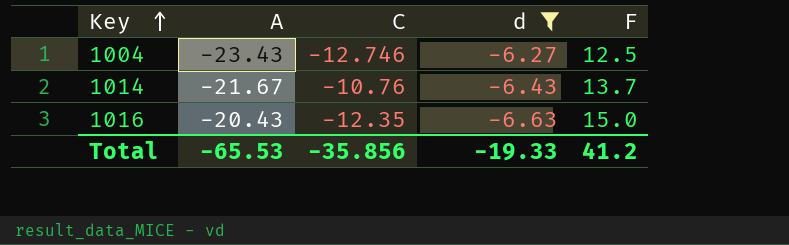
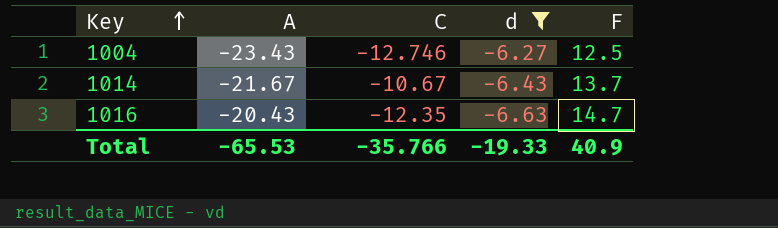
1014 | C: -10.76 -> -10.67
1016 | F: 15.0 -> 14.7
Total | C: -35.856 -> -35.766
Total | F: 41.2 -> 40.9

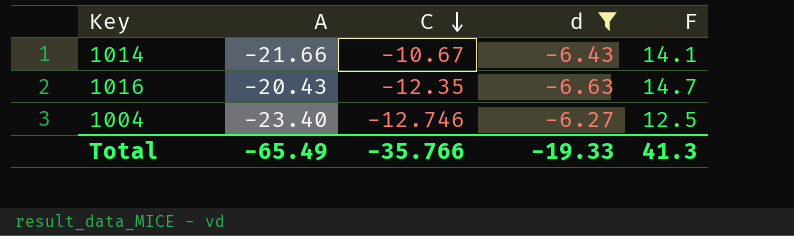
row order: Key ascending -> C descending
1014 | A: -21.67 -> -21.66
1014 | F: 13.7 -> 14.1
1004 | A: -23.43 -> -23.40
Total | A: -65.53 -> -65.49
Total | F: 40.9 -> 41.3

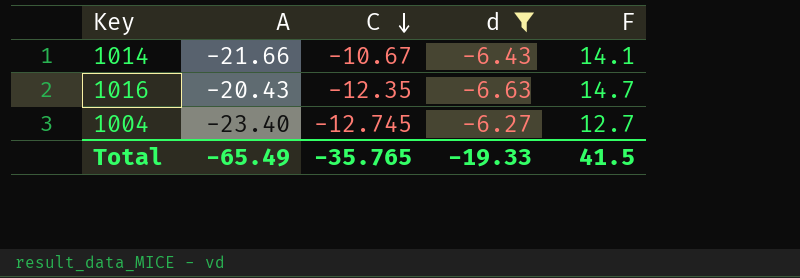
1004 | C: -12.746 -> -12.745
1004 | F: 12.5 -> 12.7
Total | C: -35.766 -> -35.765
Total | F: 41.3 -> 41.5

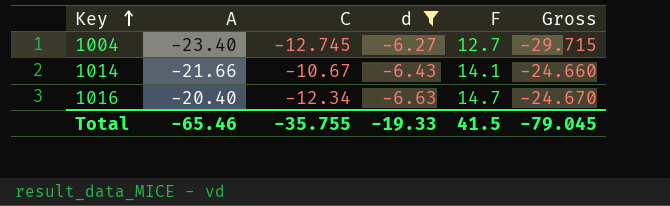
row order: C descending -> Key ascending
column Gross | formula: none -> [A] + [C] + [d] + [F]
1016 | A: -20.43 -> -20.40
1016 | C: -12.35 -> -12.34
Total | A: -65.49 -> -65.46
Total | C: -35.765 -> -35.755

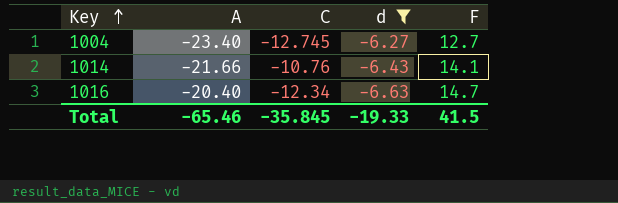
column Gross | formula: [A] + [C] + [d] + [F] -> none
1014 | C: -10.67 -> -10.76
Total | C: -35.755 -> -35.845

